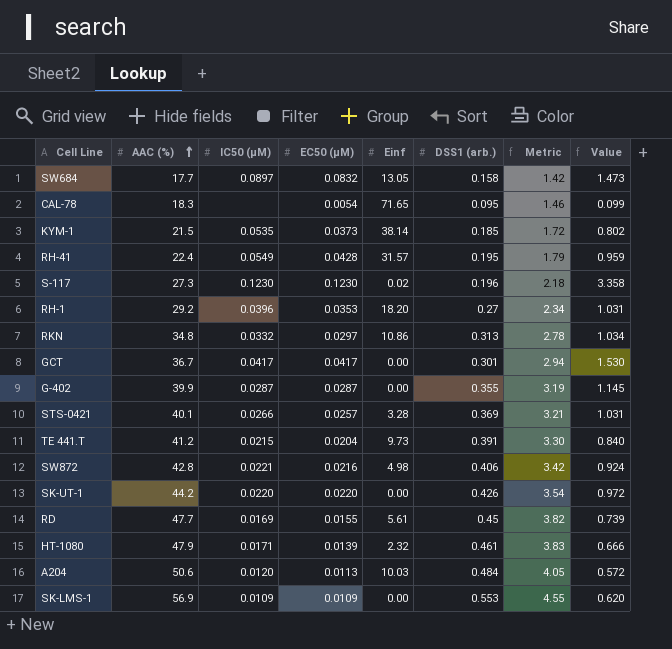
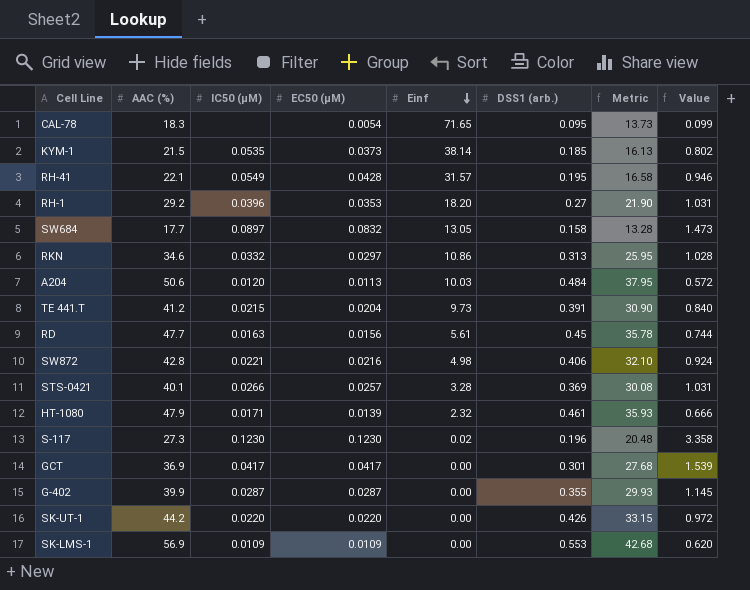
row order: AAC (%) ascending -> Einf descending
column Metric | formula: [AAC (%)] * 0.08 -> [AAC (%)] * 0.75
RH-41 | AAC (%): 22.4 -> 22.1
RH-41 | Value: 0.959 -> 0.946
RKN | AAC (%): 34.8 -> 34.6
RKN | Value: 1.034 -> 1.028
RD | IC50 (µM): 0.0169 -> 0.0163
RD | EC50 (µM): 0.0155 -> 0.0156
RD | Value: 0.739 -> 0.744
GCT | AAC (%): 36.7 -> 36.9
GCT | Value: 1.530 -> 1.539

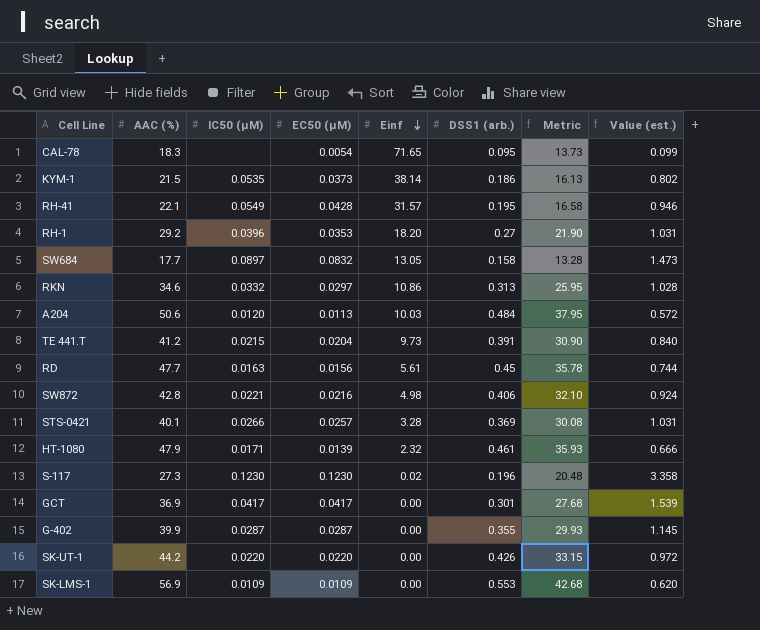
column name: Value -> Value (est.)
KYM-1 | DSS1 (arb.): 0.185 -> 0.186

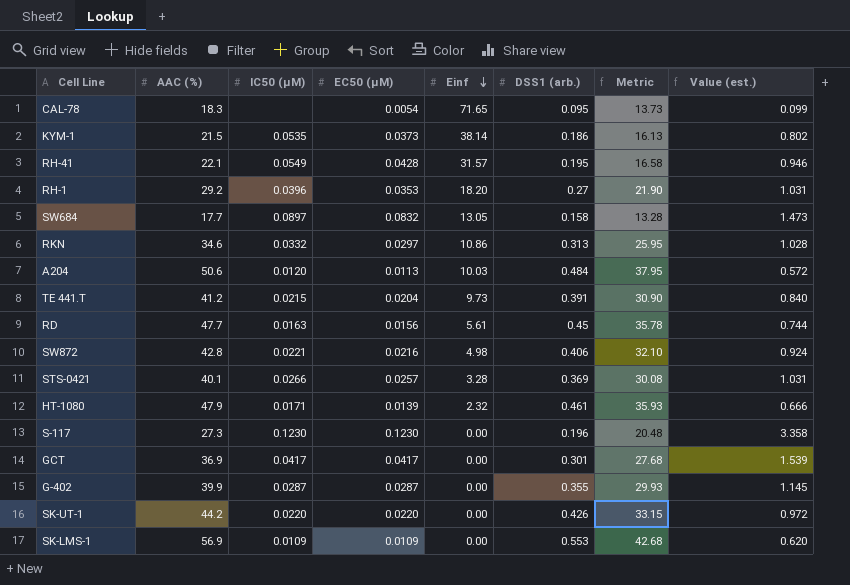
S-117 | Einf: 0.02 -> 0.00

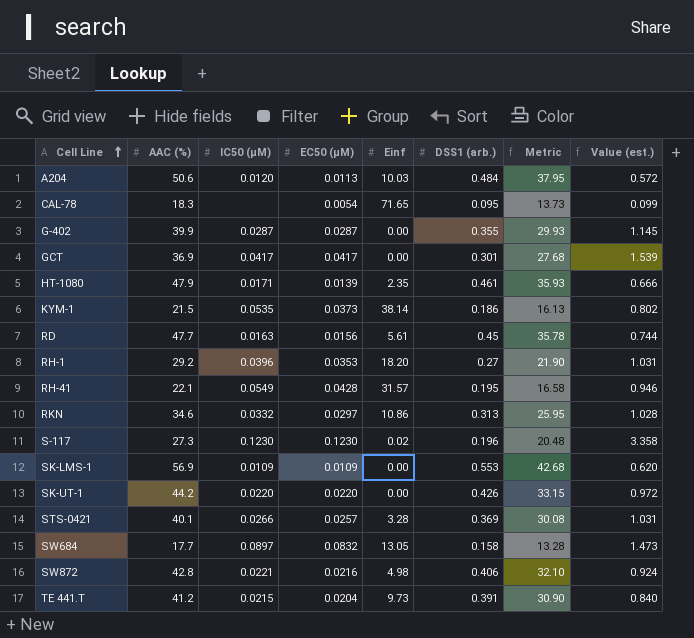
row order: Einf descending -> Cell Line ascending
HT-1080 | Einf: 2.32 -> 2.35
S-117 | Einf: 0.00 -> 0.02

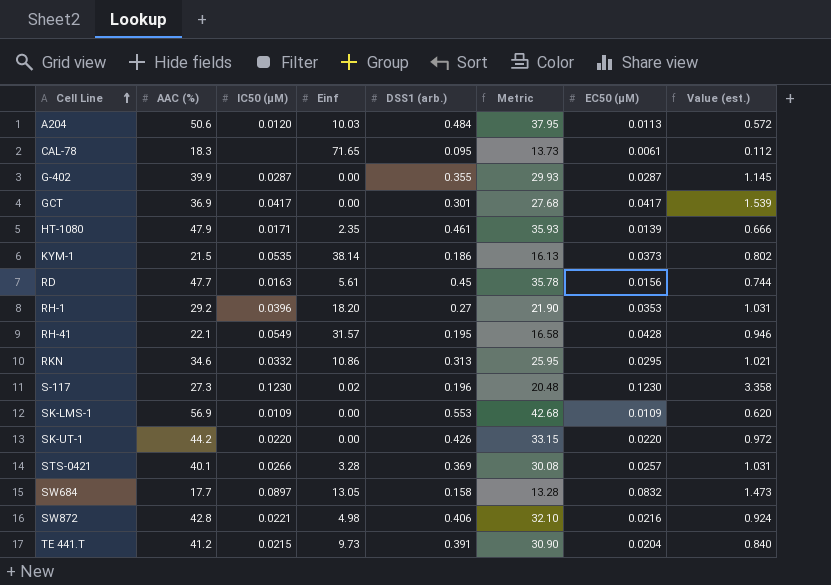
column EC50 (µM) | position: 4 -> 7
CAL-78 | EC50 (µM): 0.0054 -> 0.0061
CAL-78 | Value (est.): 0.099 -> 0.112
RKN | EC50 (µM): 0.0297 -> 0.0295
RKN | Value (est.): 1.028 -> 1.021

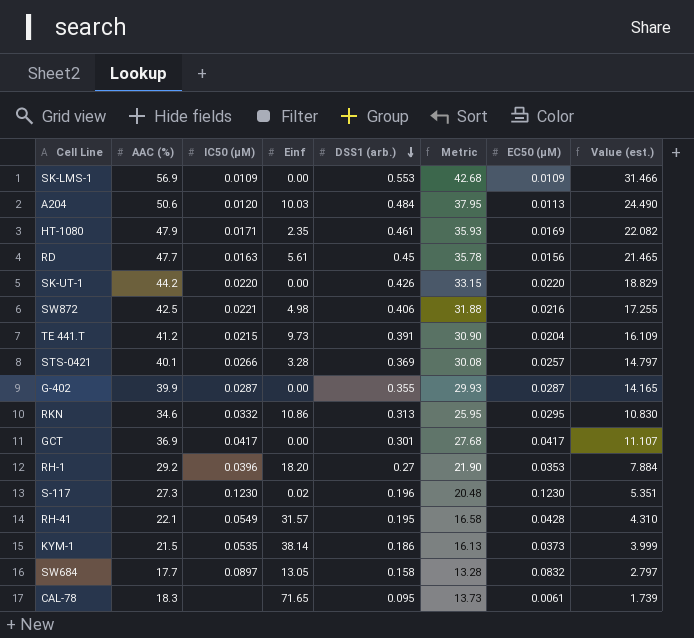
row order: Cell Line ascending -> DSS1 (arb.) descending
column Value (est.) | formula: [AAC (%)] * [EC50 (µM)] -> [AAC (%)] * [DSS1 (arb.)]
HT-1080 | EC50 (µM): 0.0139 -> 0.0169
SW872 | AAC (%): 42.8 -> 42.5
SW872 | Metric: 32.10 -> 31.88

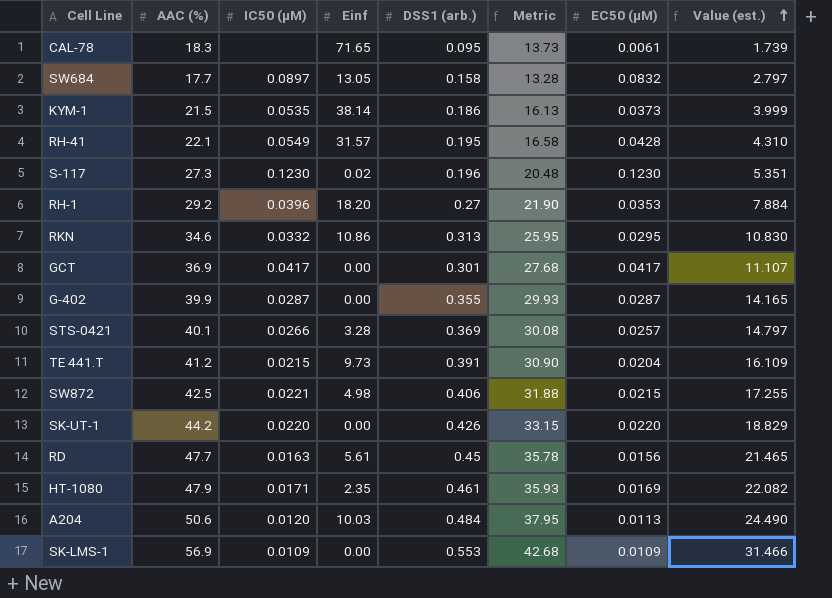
row order: DSS1 (arb.) descending -> Value (est.) ascending
SW872 | EC50 (µM): 0.0216 -> 0.0215

